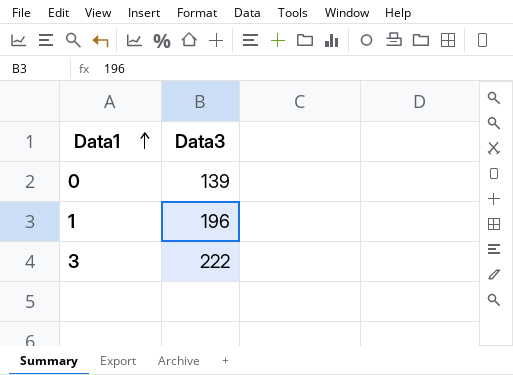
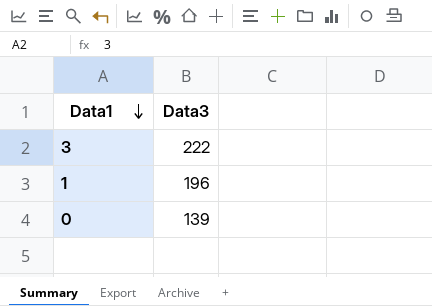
row order: Data1 ascending -> Data1 descending

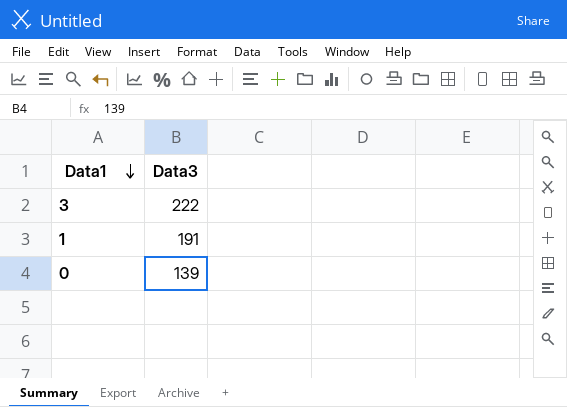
1 | Data3: 196 -> 191

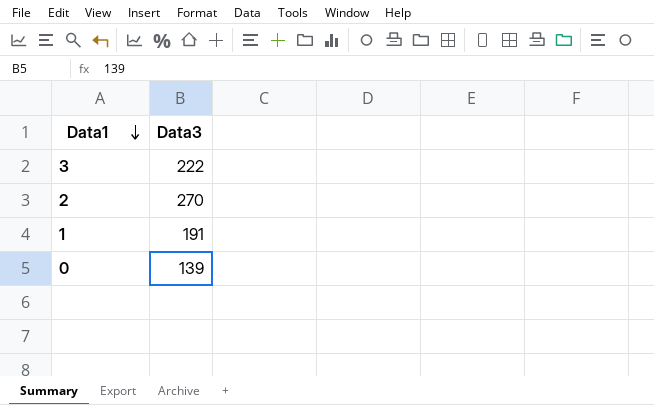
row 2: none -> 270

